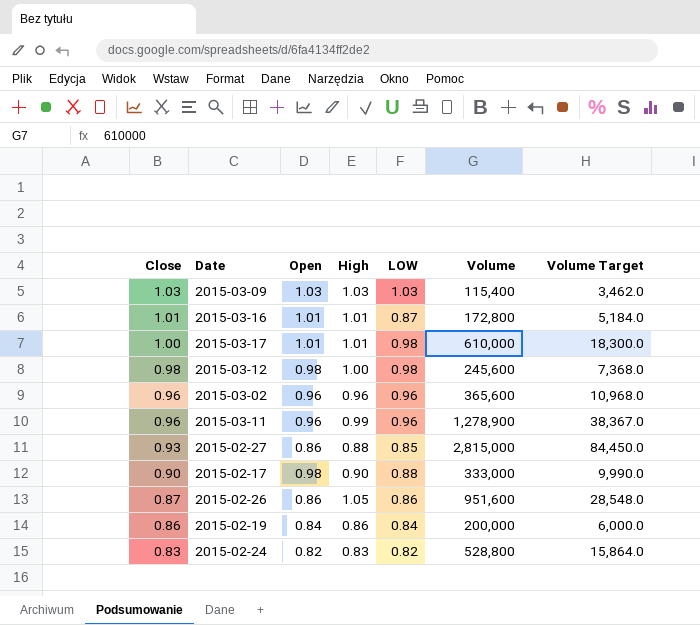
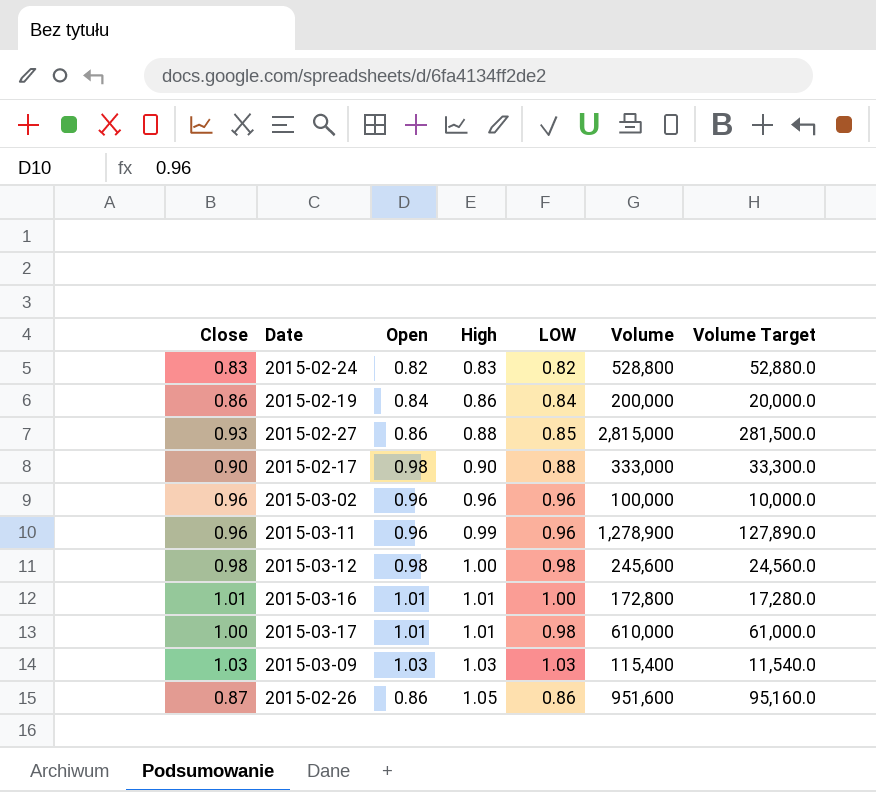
row order: Close descending -> High ascending
column Volume Target | formula: [Volume] * 0.03 -> [Volume] * 0.1
2015-03-02 | Volume: 365,600 -> 100,000
2015-03-16 | LOW: 0.87 -> 1.00

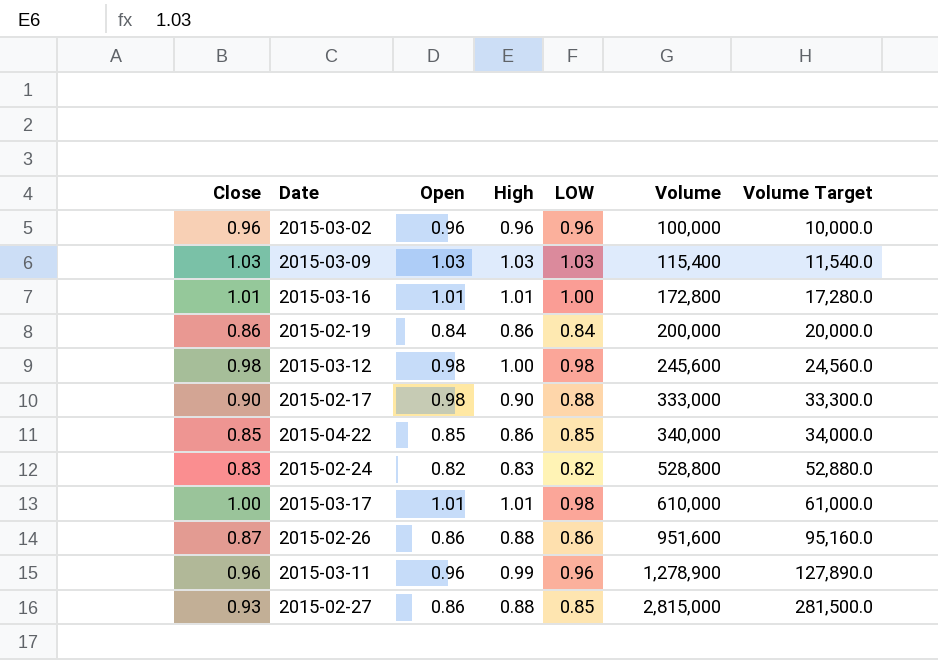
row order: High ascending -> Volume ascending
row 2015-04-22: none -> 0.85 | 0.85 | 0.86 | 0.85 | 340,000 | 34,000.0
2015-02-26 | High: 1.05 -> 0.88

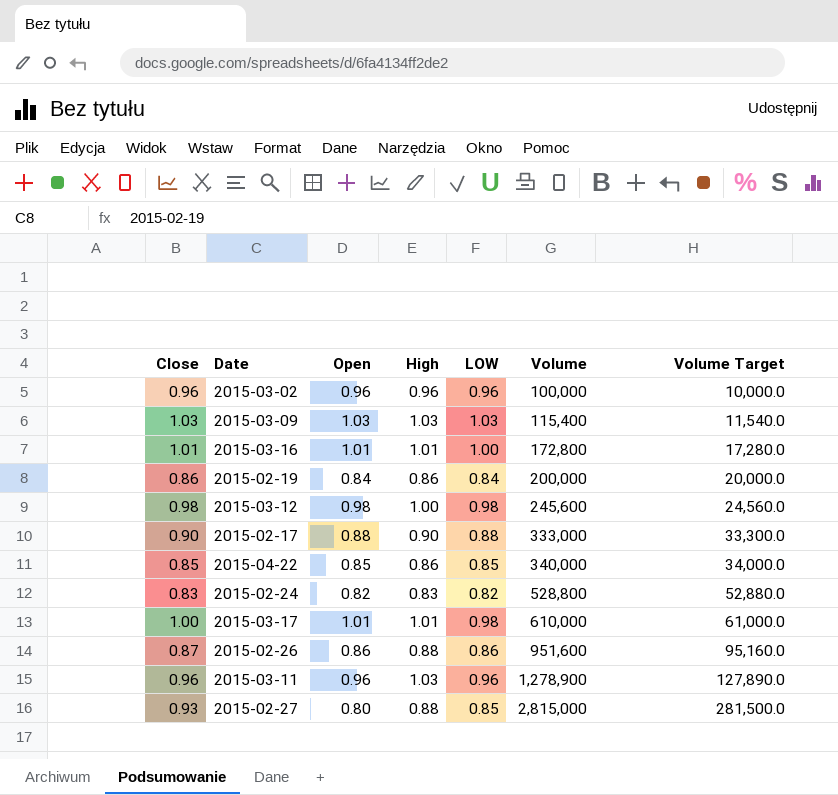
2015-02-17 | Open: 0.98 -> 0.88
2015-03-11 | High: 0.99 -> 1.03
2015-02-27 | Open: 0.86 -> 0.80

